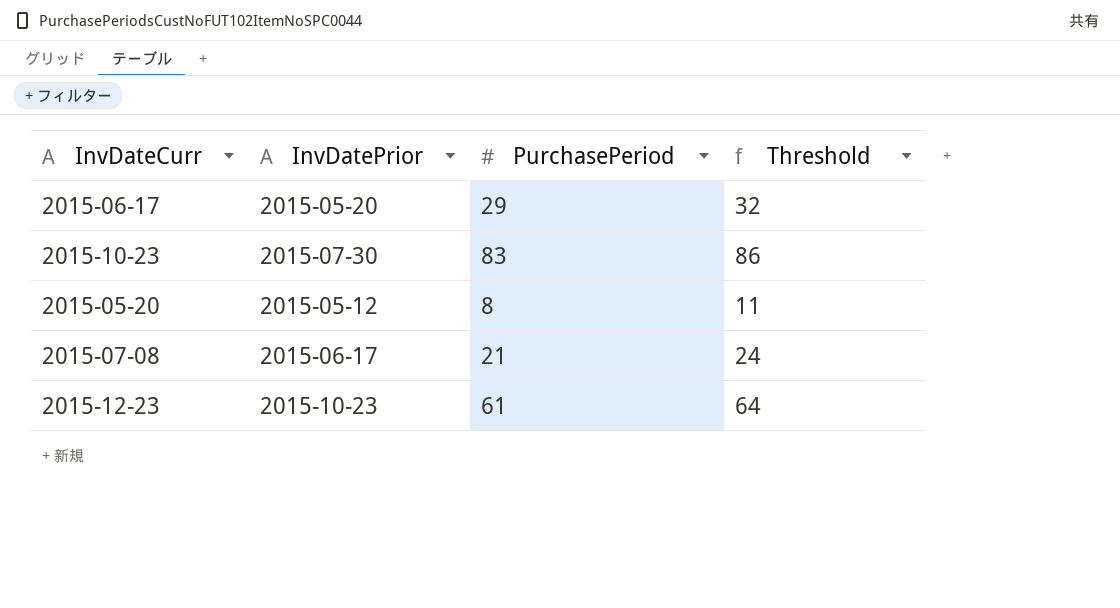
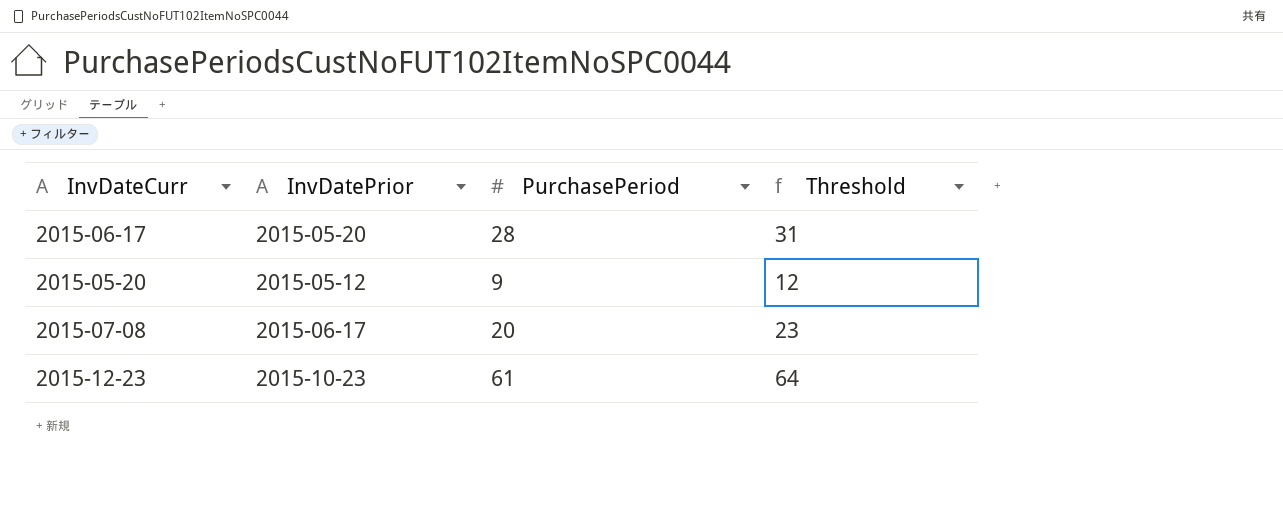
row 2015-10-23: 2015-07-30 | 83 | 86 -> none
2015-06-17 | PurchasePeriod: 29 -> 28
2015-06-17 | Threshold: 32 -> 31
2015-05-20 | PurchasePeriod: 8 -> 9
2015-05-20 | Threshold: 11 -> 12
2015-07-08 | PurchasePeriod: 21 -> 20
2015-07-08 | Threshold: 24 -> 23

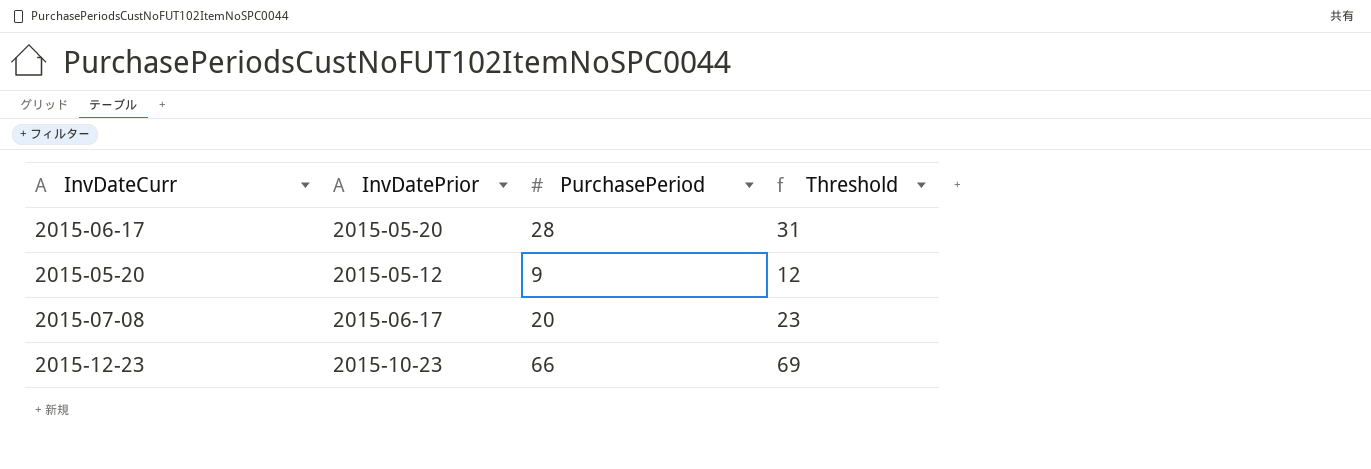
2015-12-23 | PurchasePeriod: 61 -> 66
2015-12-23 | Threshold: 64 -> 69

